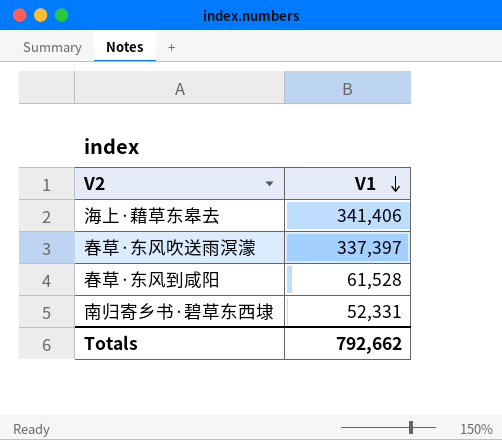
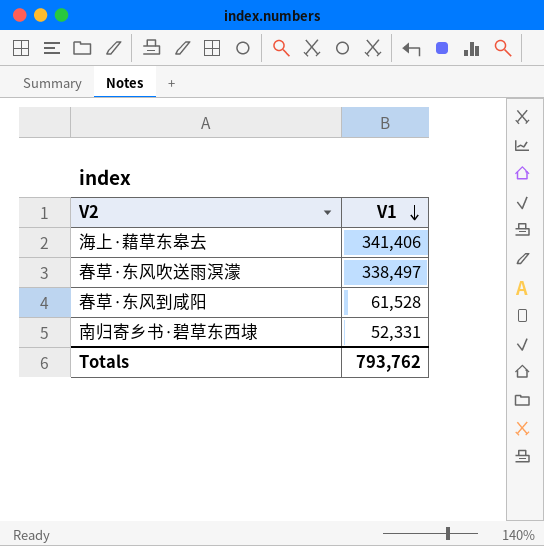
春草·东风吹送雨溟濛 | V1: 337,397 -> 338,497
Totals | V1: 792,662 -> 793,762

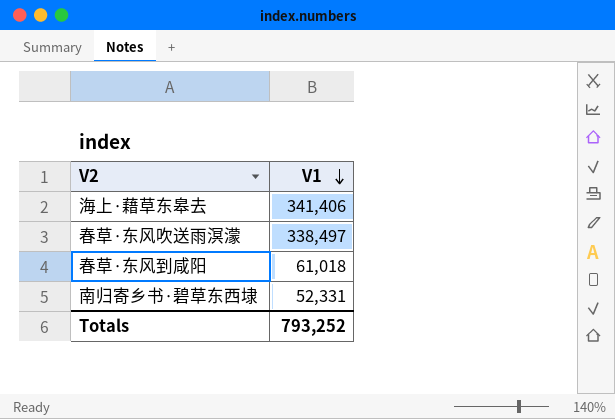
春草·东风到咸阳 | V1: 61,528 -> 61,018
Totals | V1: 793,762 -> 793,252

